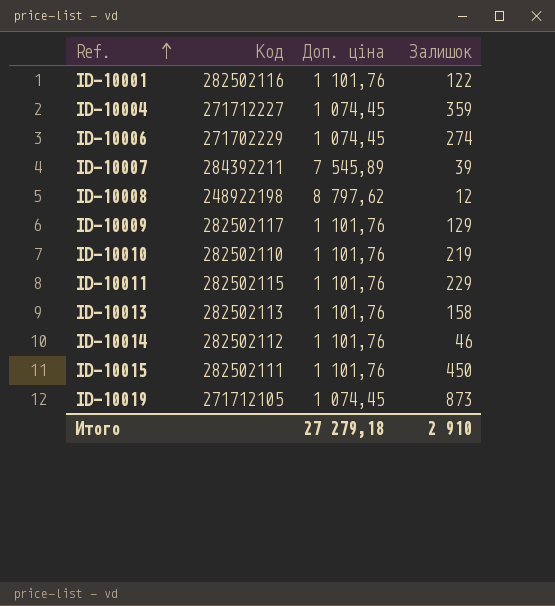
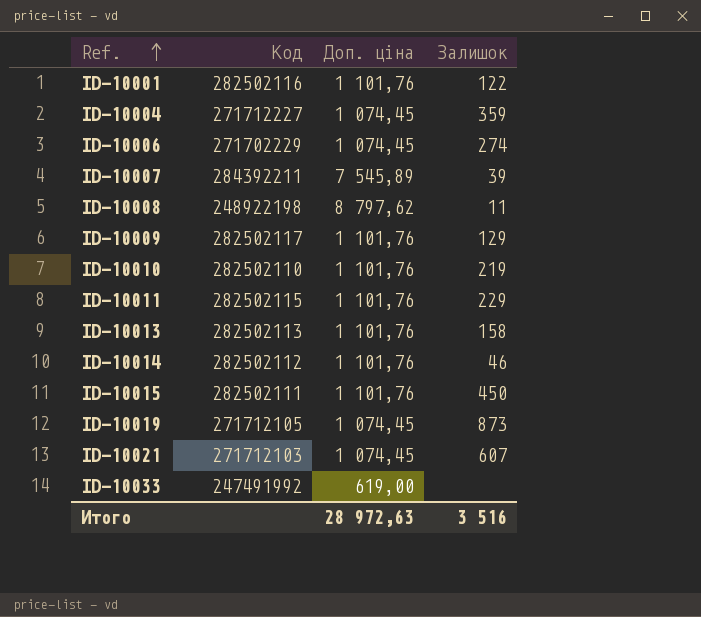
ID-10008 | Залишок: 12 -> 11
row ID-10021: none -> 271712103 | 1 074,45 | 607
row ID-10033: none -> 247491992 | 619,00 | none
Итого | Доп. ціна: 27 279,18 -> 28 972,63
Итого | Залишок: 2 910 -> 3 516

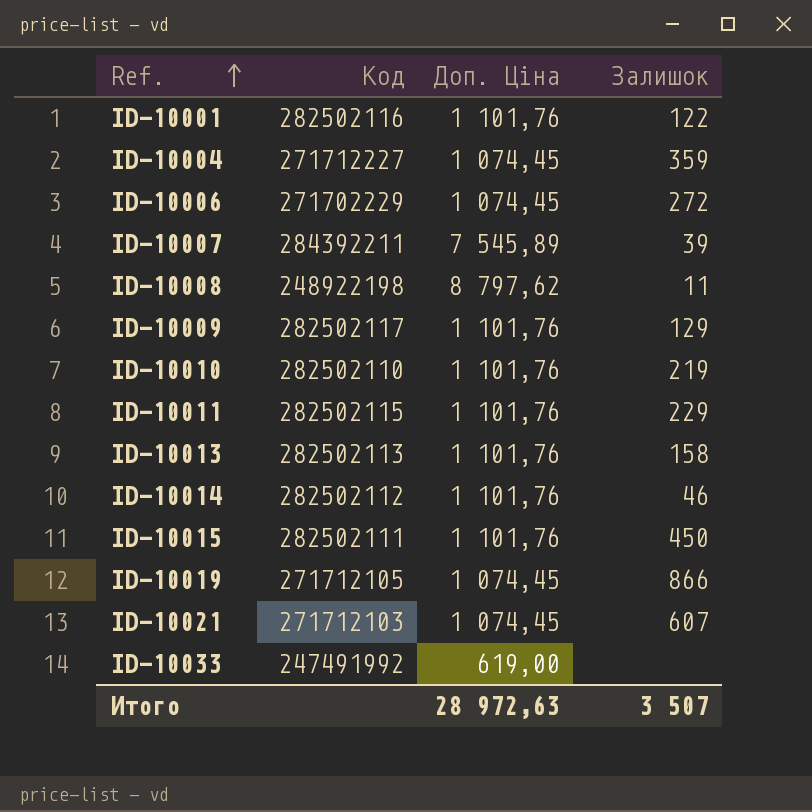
column name: Доп. ціна -> Доп. Ціна
ID-10006 | Залишок: 274 -> 272
ID-10019 | Залишок: 873 -> 866
Итого | Залишок: 3 516 -> 3 507

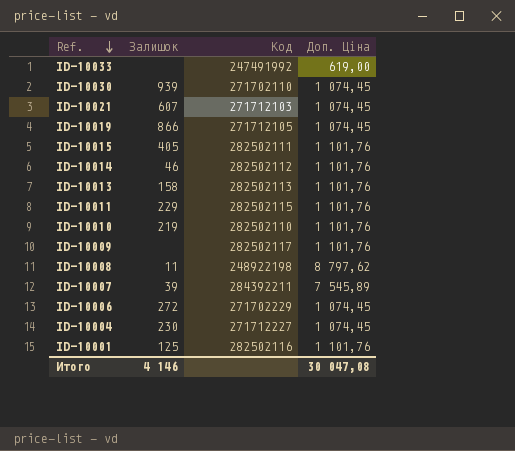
row order: Ref. ascending -> Ref. descending
column Залишок | position: 4 -> 2
row ID-10030: none -> 939 | 271702110 | 1 074,45
ID-10015 | Залишок: 450 -> 405
ID-10009 | Залишок: 129 -> none
ID-10004 | Залишок: 359 -> 230
ID-10001 | Залишок: 122 -> 125
Итого | Залишок: 3 507 -> 4 146
Итого | Доп. Ціна: 28 972,63 -> 30 047,08

